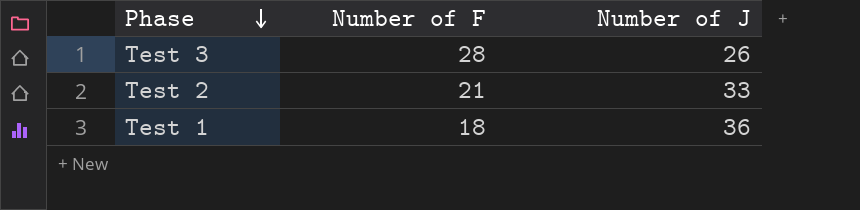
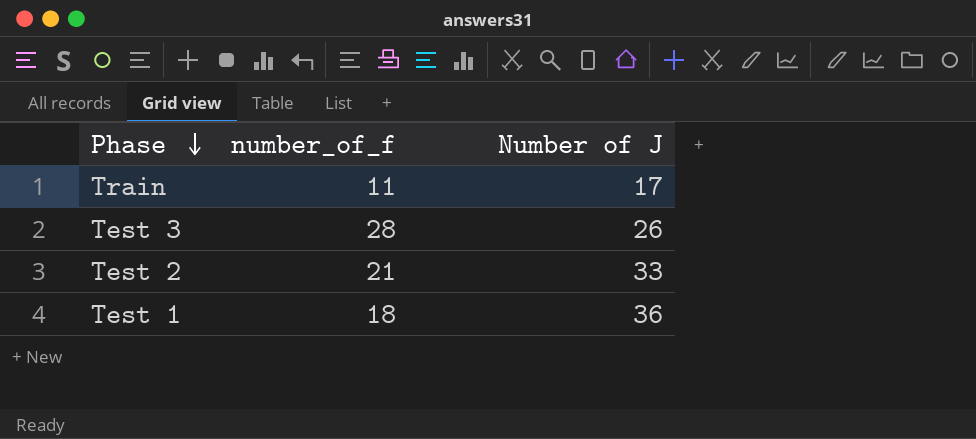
column name: Number of F -> number_of_f
row Train: none -> 11 | 17

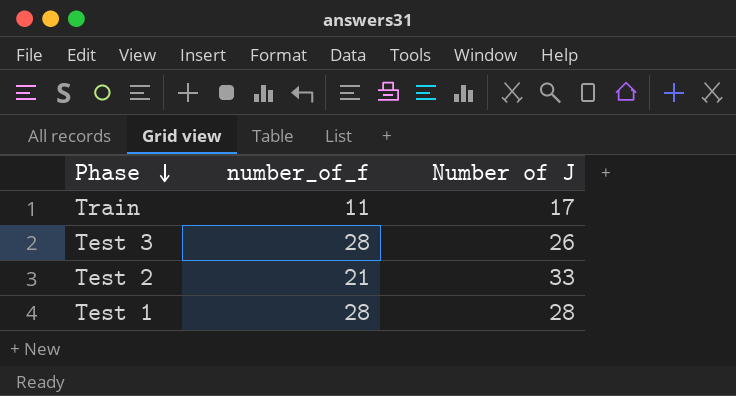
Test 1 | number_of_f: 18 -> 28
Test 1 | Number of J: 36 -> 28

